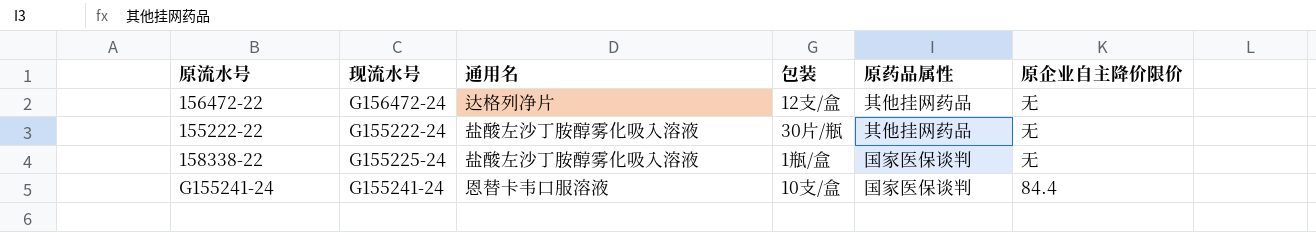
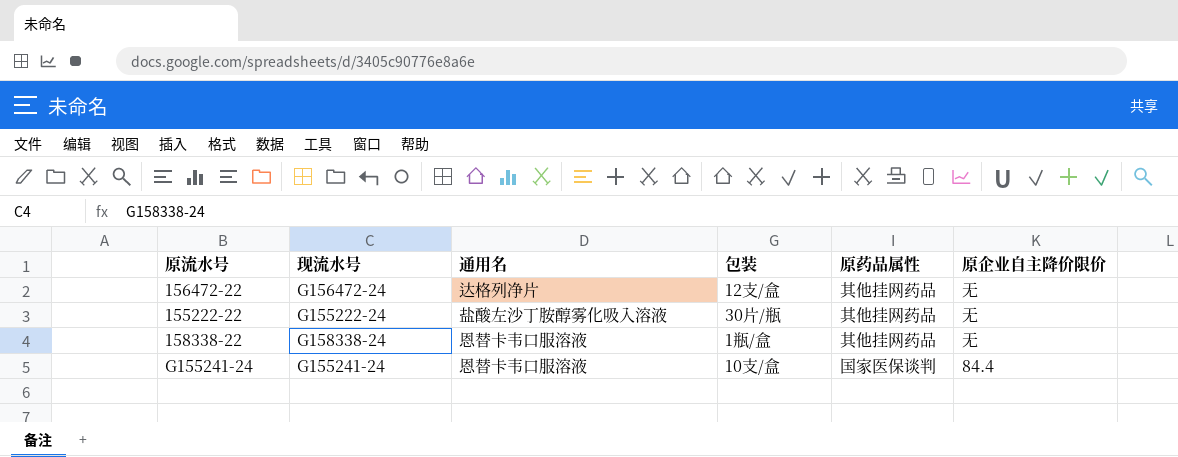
158338-22 | 现流水号: G155225-24 -> G158338-24
158338-22 | 通用名: 盐酸左沙丁胺醇雾化吸入溶液 -> 恩替卡韦口服溶液
158338-22 | 原药品属性: 国家医保谈判 -> 其他挂网药品

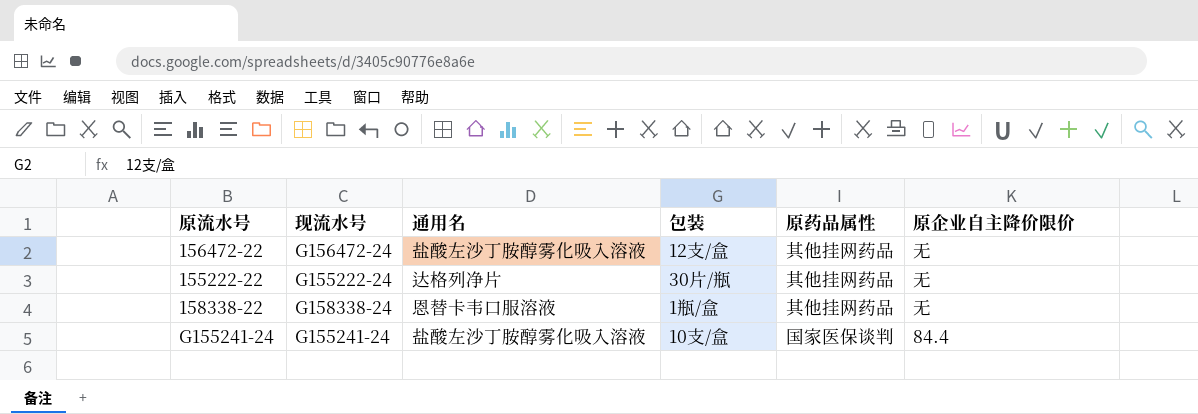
156472-22 | 通用名: 达格列净片 -> 盐酸左沙丁胺醇雾化吸入溶液
155222-22 | 通用名: 盐酸左沙丁胺醇雾化吸入溶液 -> 达格列净片
G155241-24 | 通用名: 恩替卡韦口服溶液 -> 盐酸左沙丁胺醇雾化吸入溶液

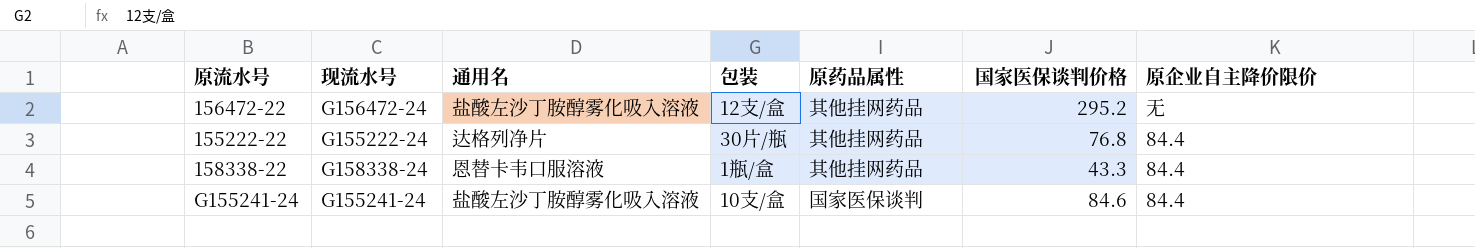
column 国家医保谈判价格 | position: none -> 6
155222-22 | 原企业自主降价限价: 无 -> 84.4
158338-22 | 原企业自主降价限价: 无 -> 84.4

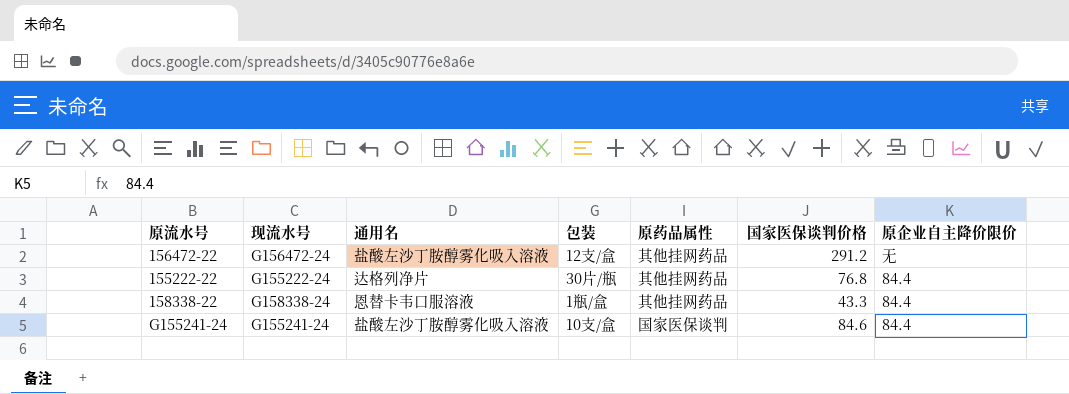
156472-22 | 国家医保谈判价格: 295.2 -> 291.2

